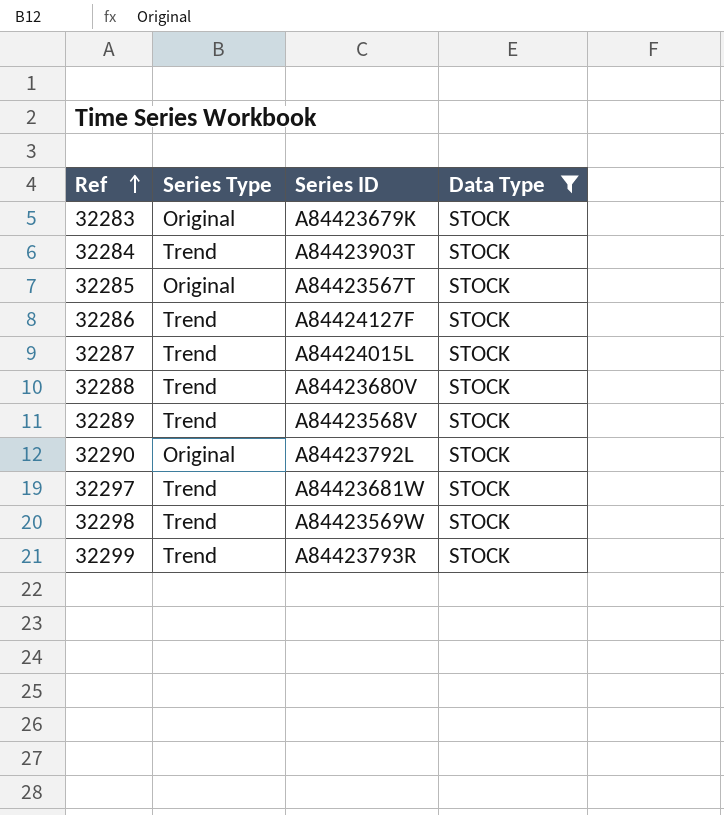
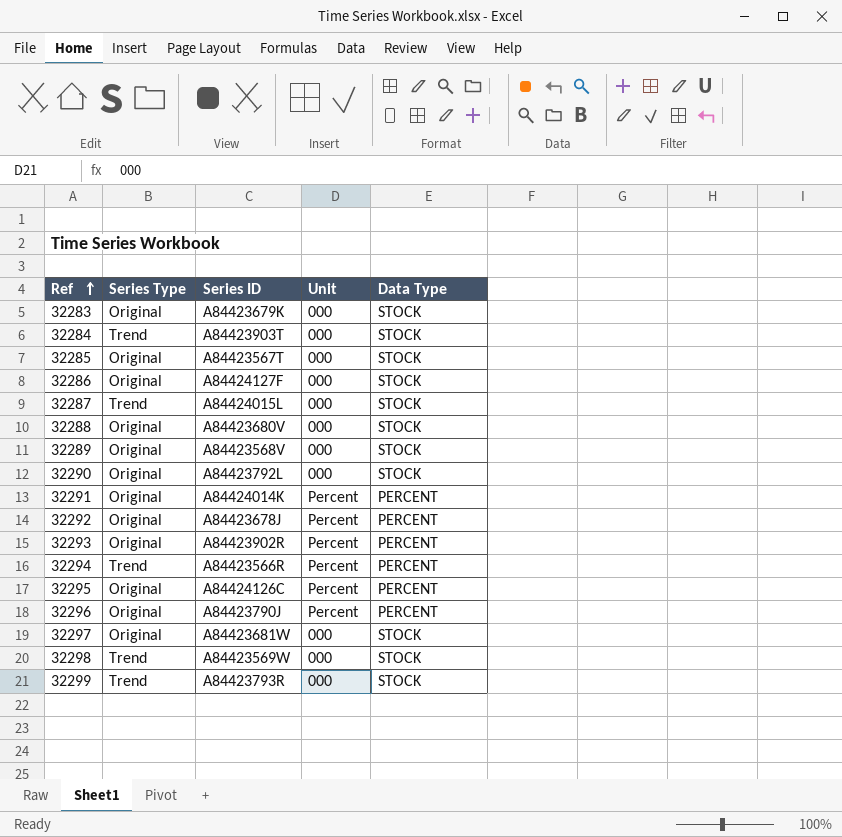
filter: Data Type = STOCK -> none
column Unit | position: none -> 4
32286 | Series Type: Trend -> Original
32288 | Series Type: Trend -> Original
32289 | Series Type: Trend -> Original
32297 | Series Type: Trend -> Original

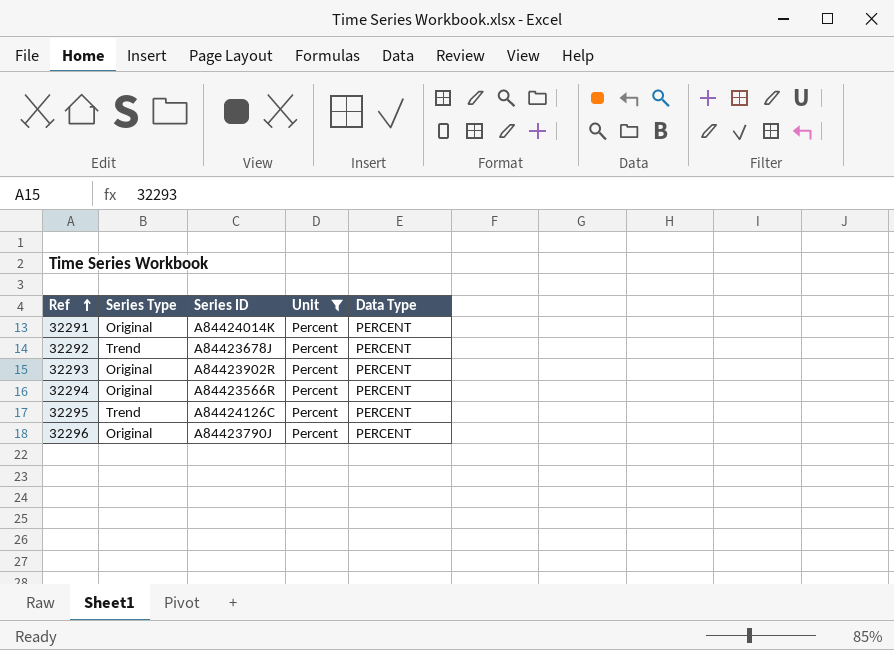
filter: none -> Unit = Percent
32292 | Series Type: Original -> Trend
32294 | Series Type: Trend -> Original
32295 | Series Type: Original -> Trend

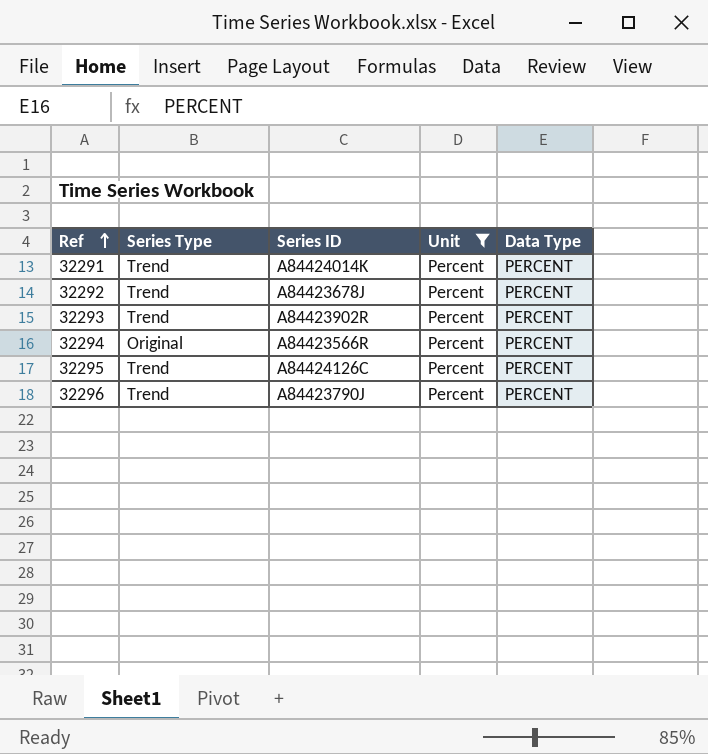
32291 | Series Type: Original -> Trend
32293 | Series Type: Original -> Trend
32296 | Series Type: Original -> Trend

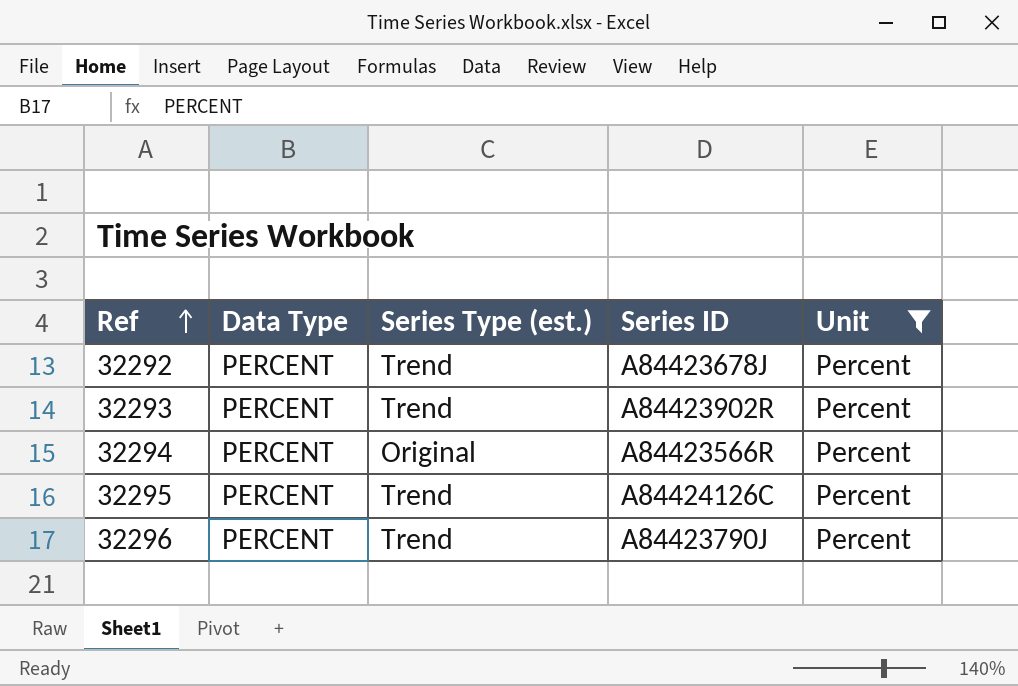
column Data Type | position: 5 -> 2
column name: Series Type -> Series Type (est.)
row 32291: Trend | A84424014K | Percent | PERCENT -> none

